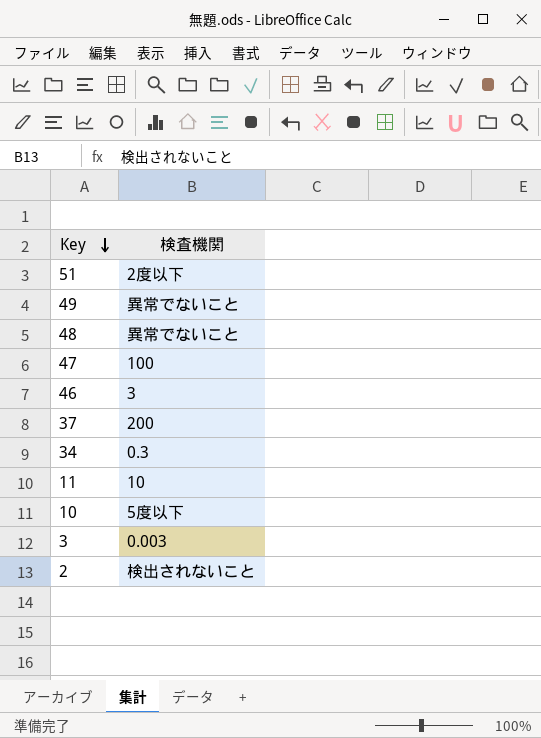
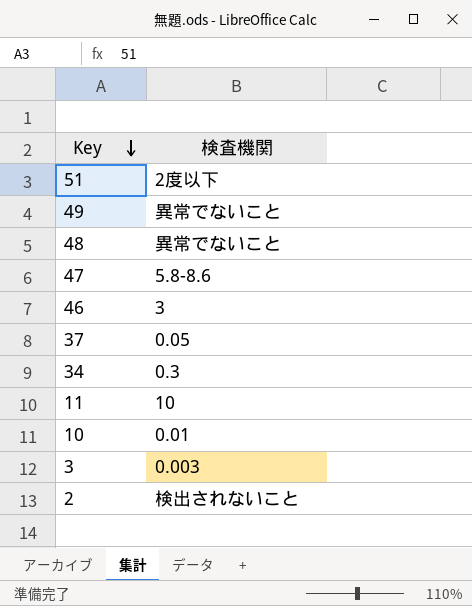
47 | 検査機関: 100 -> 5.8-8.6
37 | 検査機関: 200 -> 0.05
10 | 検査機関: 5度以下 -> 0.01

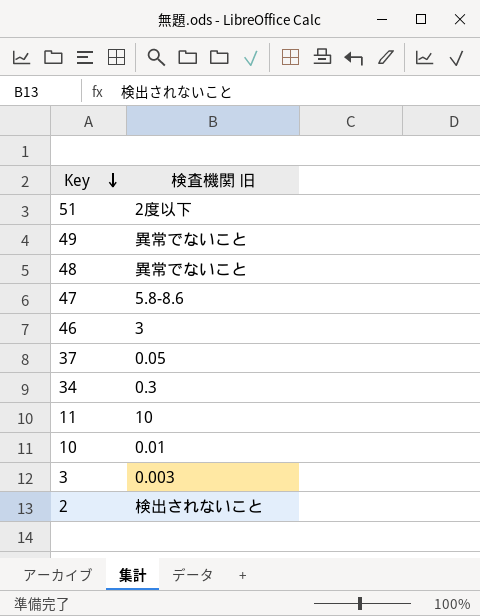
column name: 検査機関 -> 検査機関 旧

